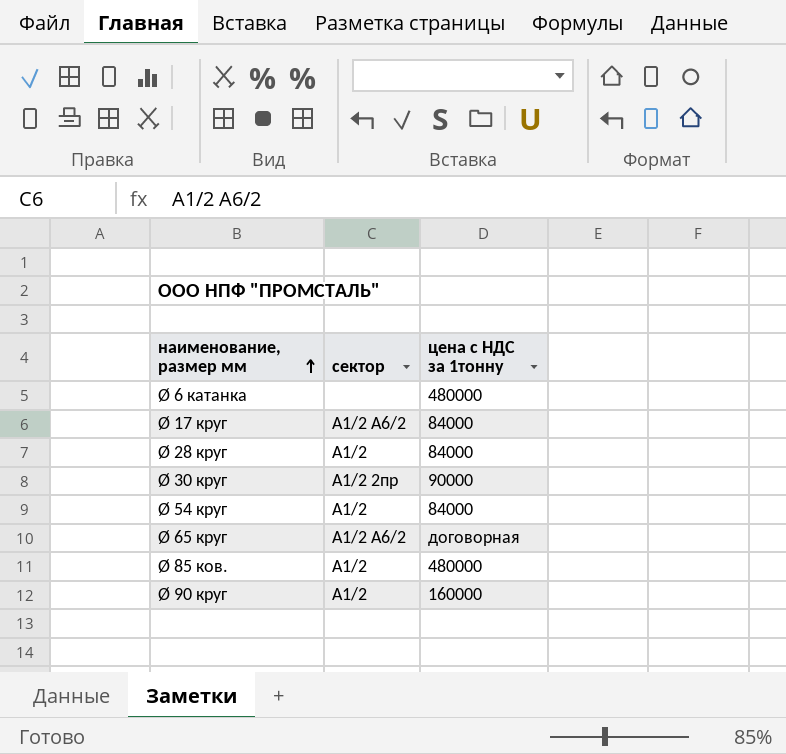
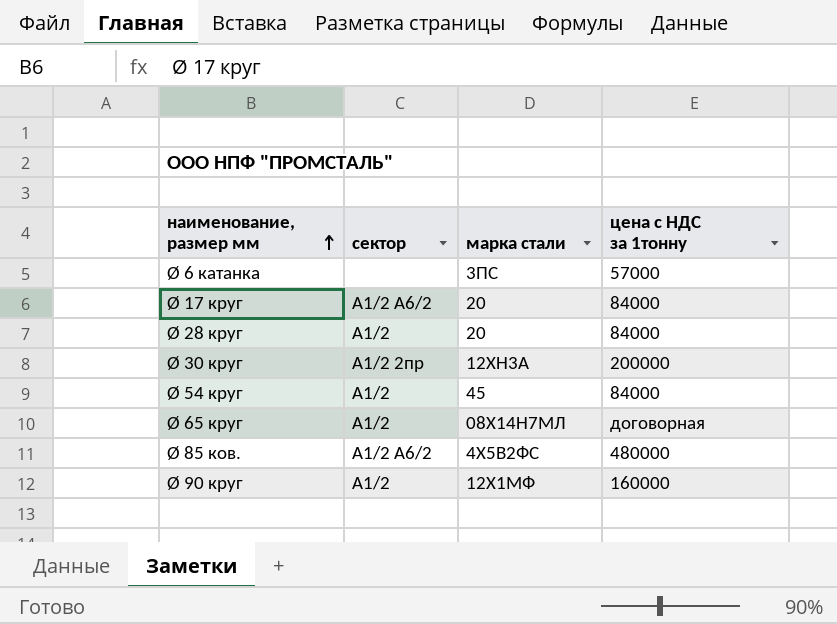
column марка стали | position: none -> 3
Ø 6 катанка | цена с НДС за 1тонну: 480000 -> 57000
Ø 30 круг | цена с НДС за 1тонну: 90000 -> 200000
Ø 65 круг | сектор: А1/2 А6/2 -> А1/2
Ø 85 ков. | сектор: А1/2 -> А1/2 А6/2

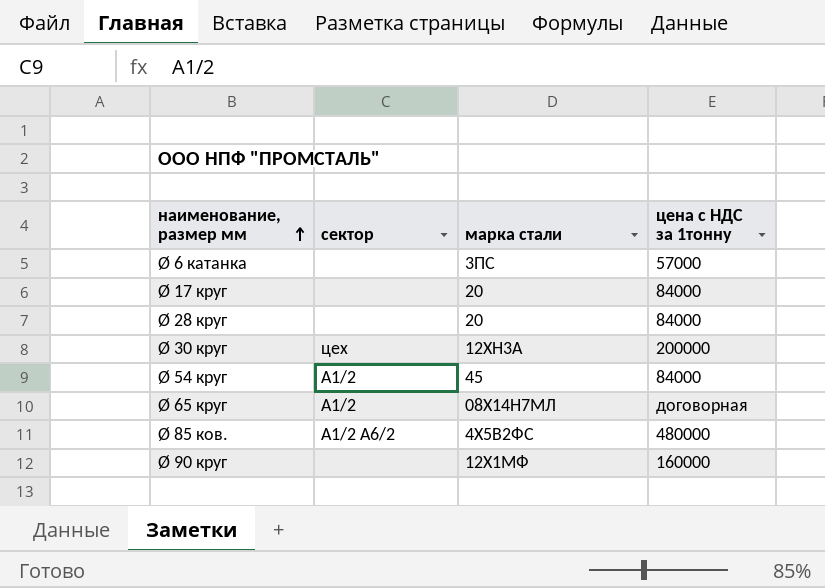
Ø 17 круг | сектор: А1/2 А6/2 -> none
Ø 28 круг | сектор: А1/2 -> none
Ø 30 круг | сектор: А1/2 2пр -> цех
Ø 90 круг | сектор: А1/2 -> none

